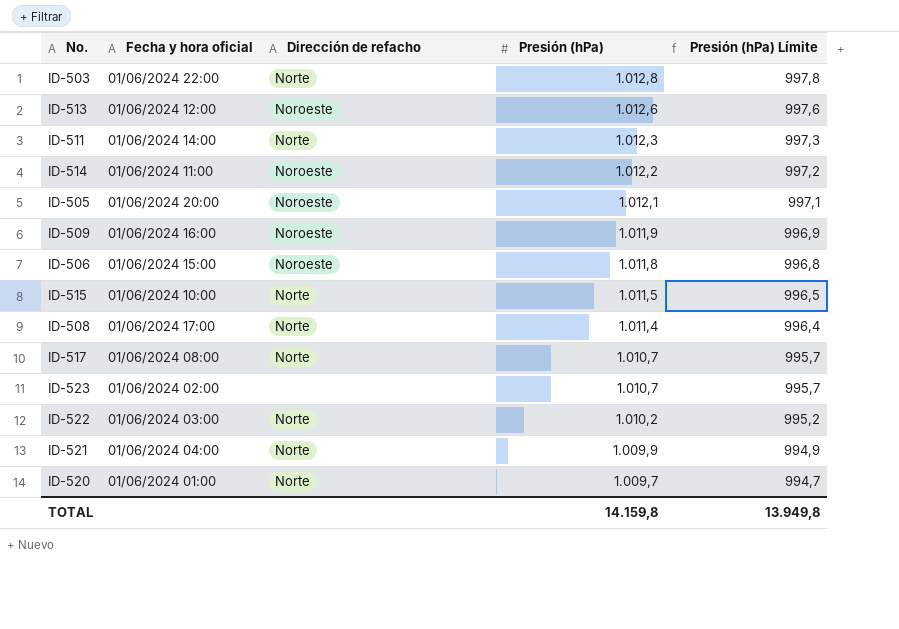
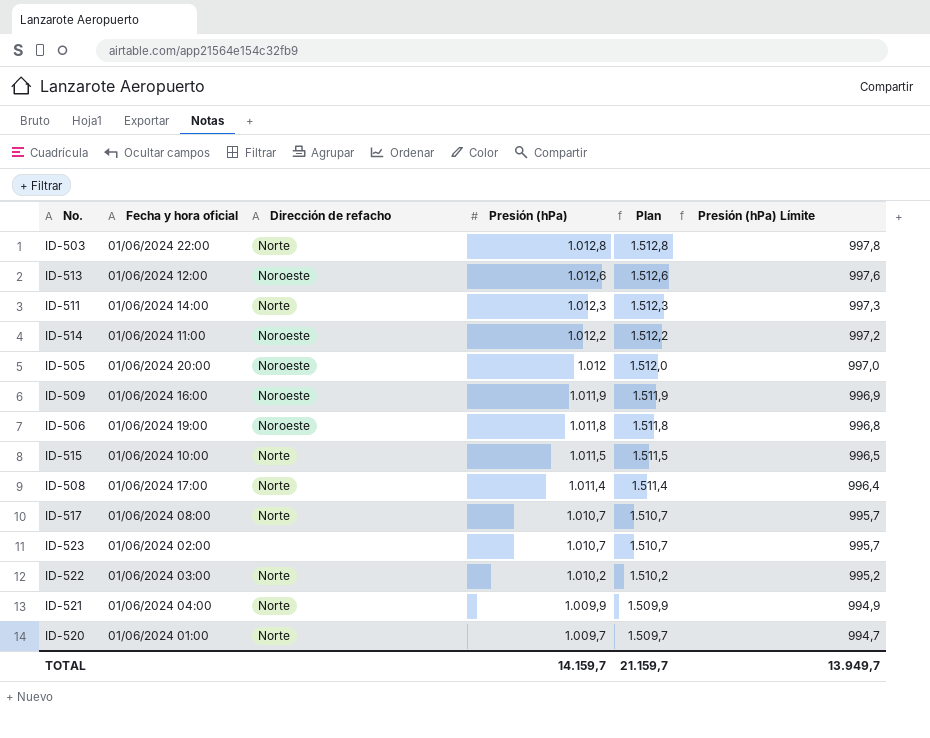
column Plan | formula: none -> [Presión (hPa)] + 500
ID-505 | Presión (hPa): 1.012,1 -> 1.012
ID-505 | Presión (hPa) Límite: 997,1 -> 997,0
ID-506 | Fecha y hora oficial: 01/06/2024 15:00 -> 01/06/2024 19:00
TOTAL | Presión (hPa): 14.159,8 -> 14.159,7
TOTAL | Presión (hPa) Límite: 13.949,8 -> 13.949,7

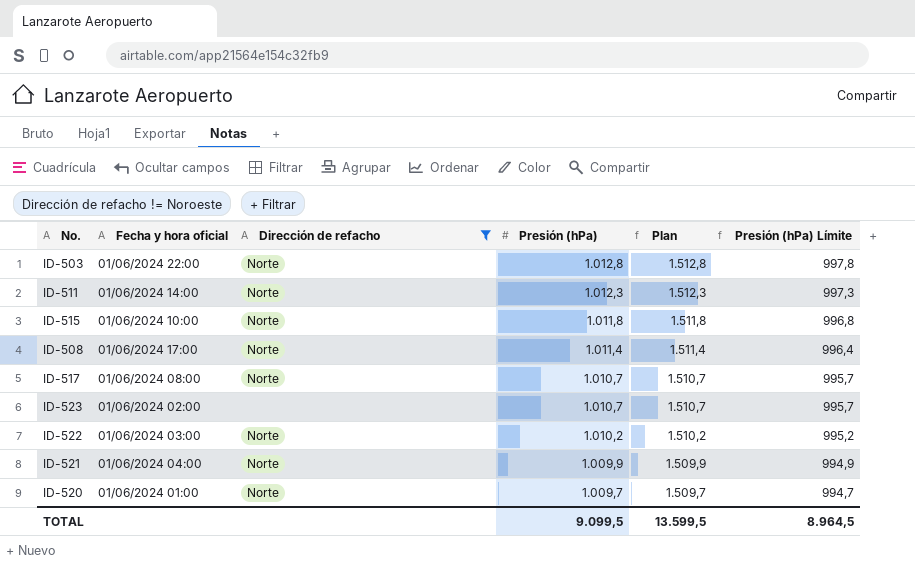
filter: none -> Dirección de refacho != Noroeste
ID-515 | Presión (hPa): 1.011,5 -> 1.011,8
ID-515 | Plan: 1.511,5 -> 1.511,8
ID-515 | Presión (hPa) Límite: 996,5 -> 996,8
TOTAL | Presión (hPa): 14.159,7 -> 9.099,5
TOTAL | Plan: 21.159,7 -> 13.599,5
TOTAL | Presión (hPa) Límite: 13.949,7 -> 8.964,5

